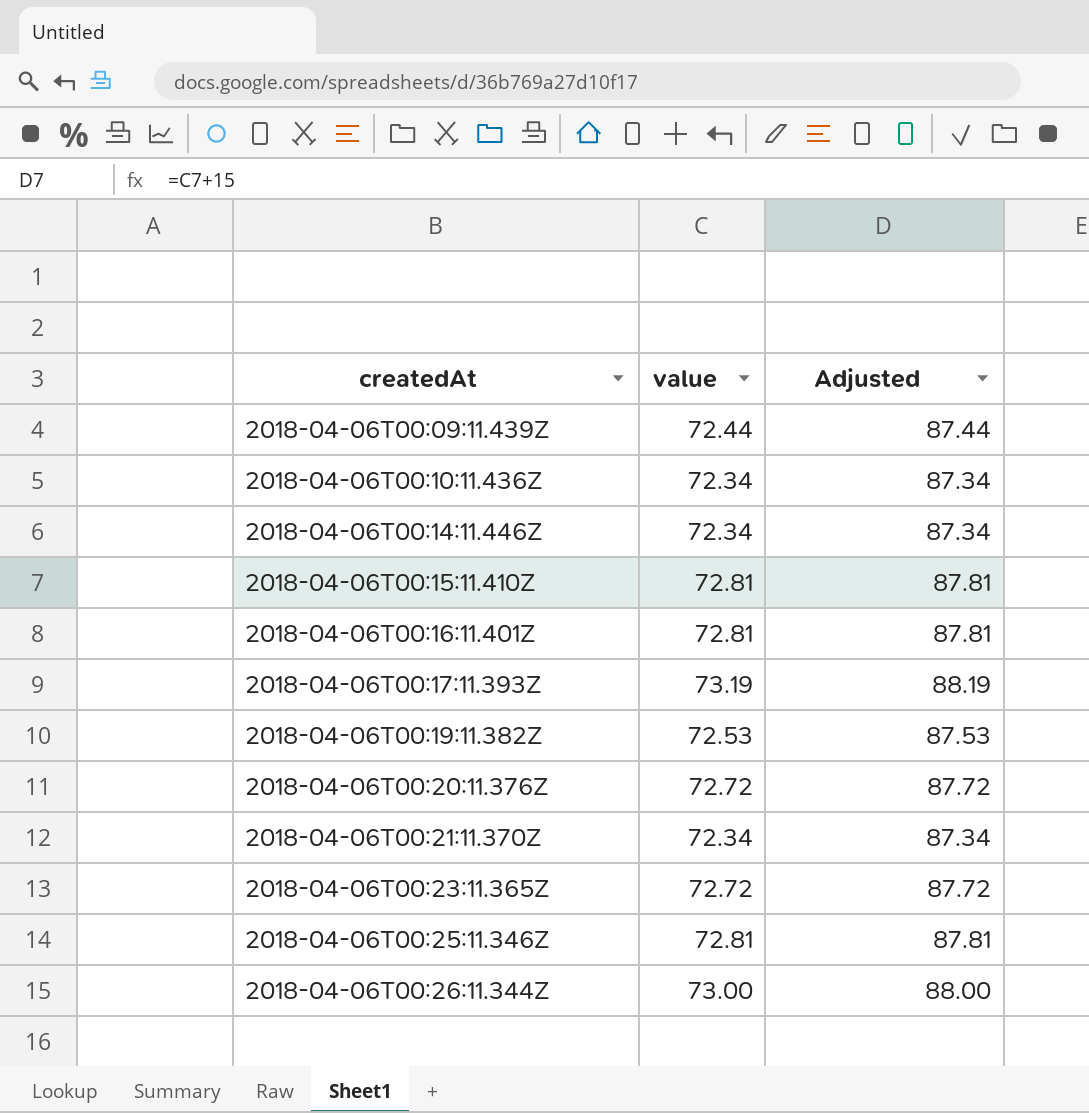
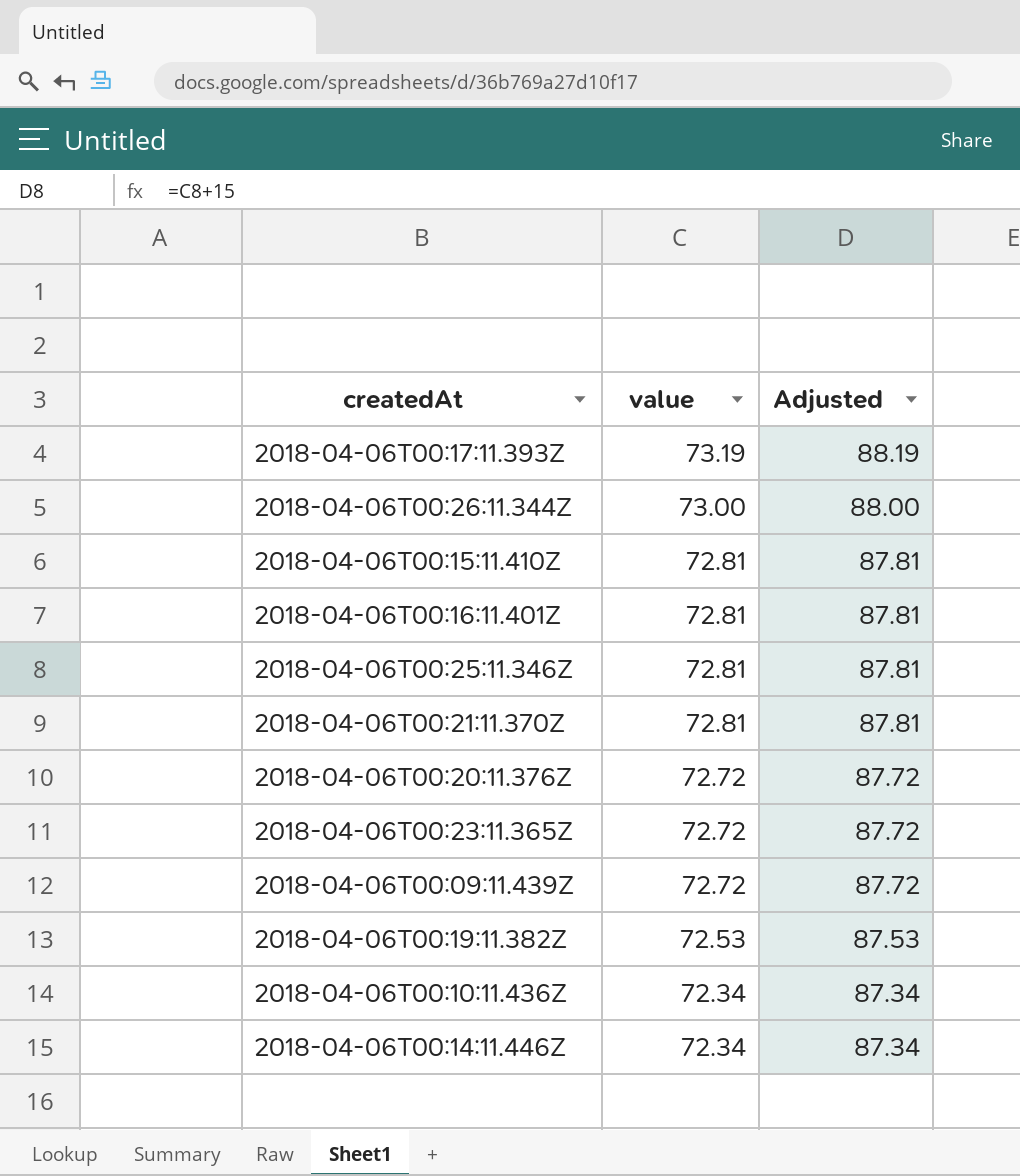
row order: createdAt ascending -> value descending
2018-04-06T00:21:11.370Z | value: 72.34 -> 72.81
2018-04-06T00:21:11.370Z | Adjusted: 87.34 -> 87.81
2018-04-06T00:09:11.439Z | value: 72.44 -> 72.72
2018-04-06T00:09:11.439Z | Adjusted: 87.44 -> 87.72

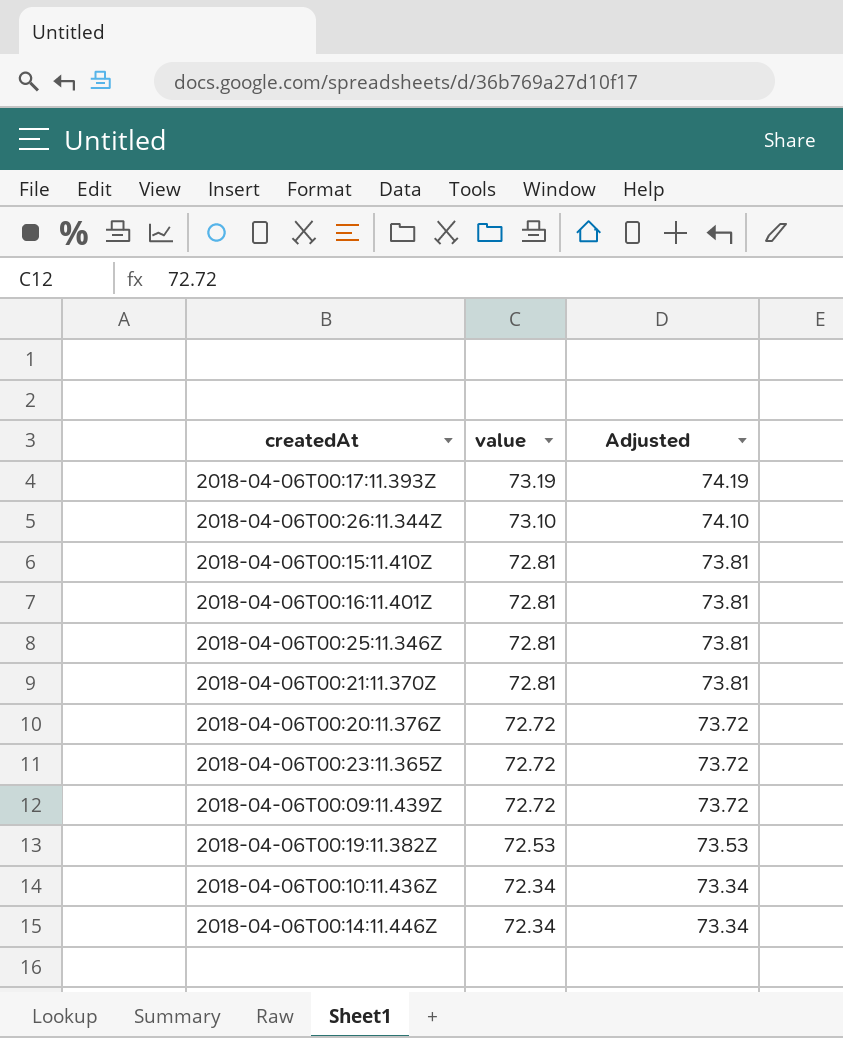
column Adjusted | formula: [value] + 15 -> [value] + 1
2018-04-06T00:26:11.344Z | value: 73.00 -> 73.10

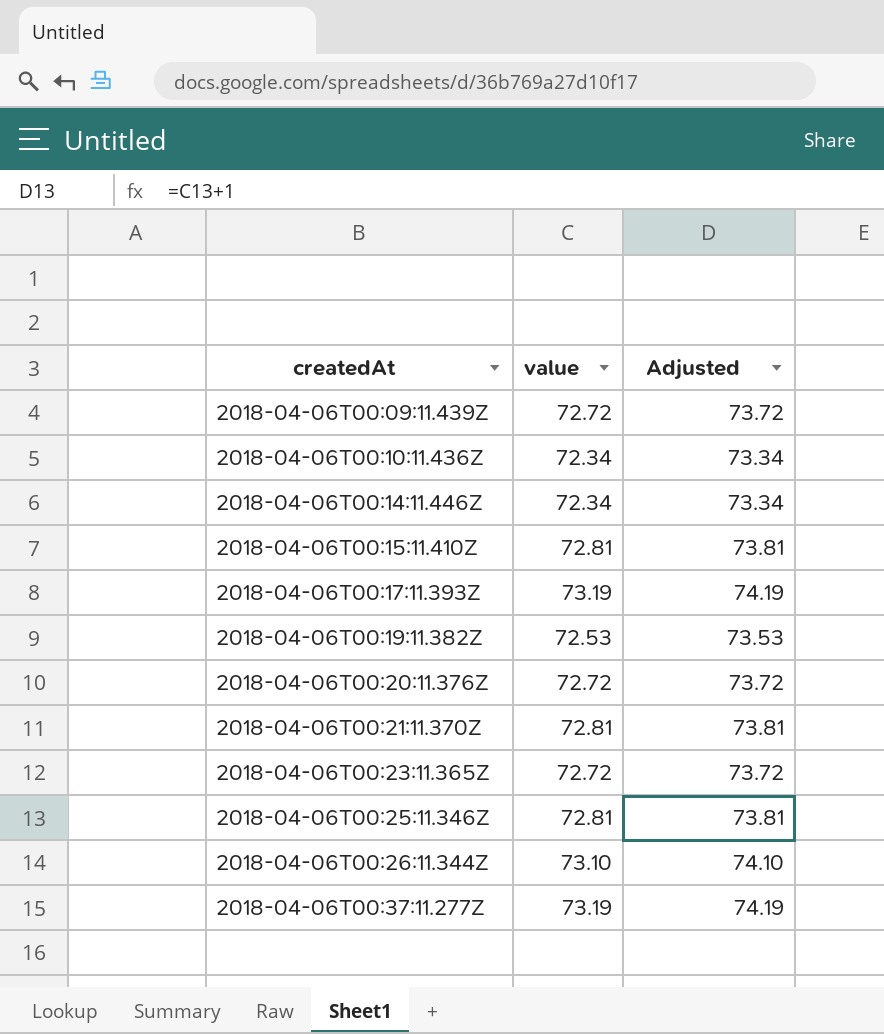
row order: value descending -> createdAt ascending
row 2018-04-06T00:16:11.401Z: 72.81 | 73.81 -> none
row 2018-04-06T00:37:11.277Z: none -> 73.19 | 74.19

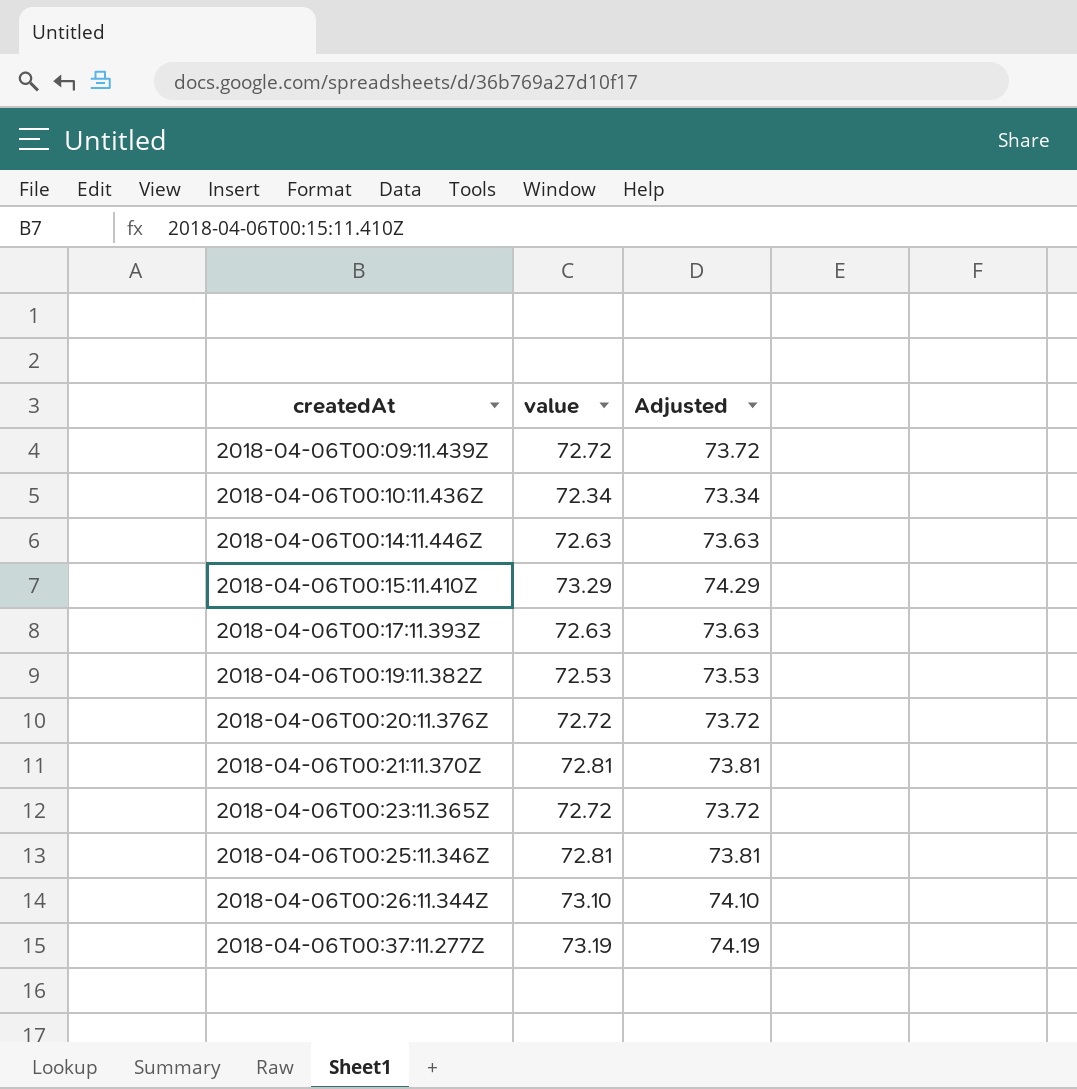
2018-04-06T00:14:11.446Z | value: 72.34 -> 72.63
2018-04-06T00:14:11.446Z | Adjusted: 73.34 -> 73.63
2018-04-06T00:15:11.410Z | value: 72.81 -> 73.29
2018-04-06T00:15:11.410Z | Adjusted: 73.81 -> 74.29
2018-04-06T00:17:11.393Z | value: 73.19 -> 72.63
2018-04-06T00:17:11.393Z | Adjusted: 74.19 -> 73.63

